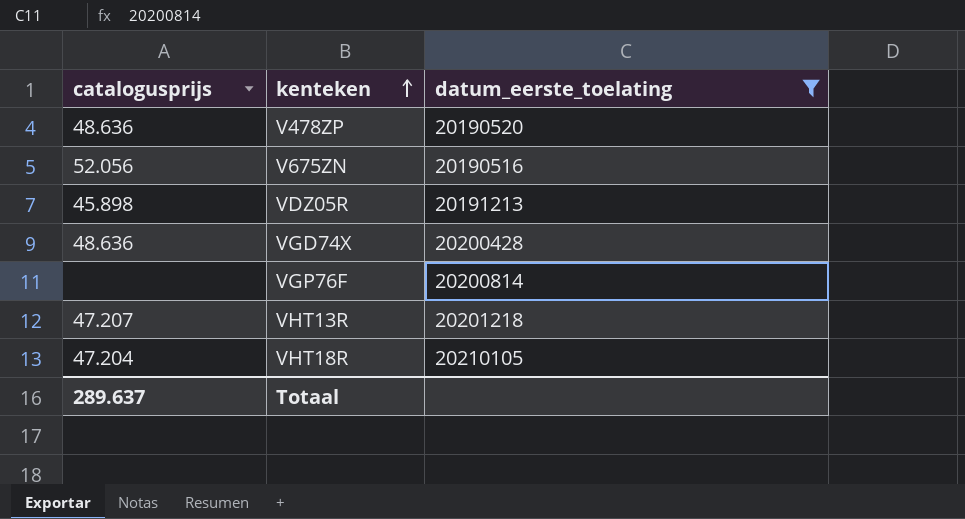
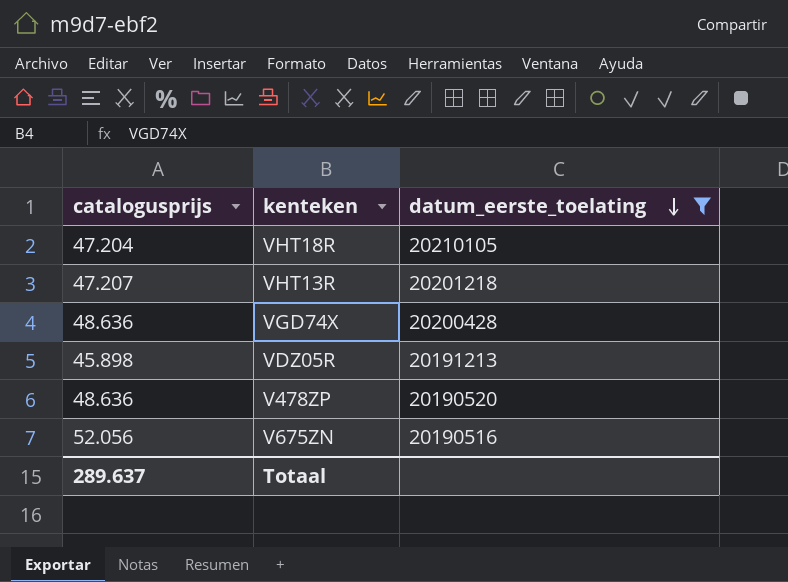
row order: kenteken ascending -> datum_eerste_toelating descending
row VGP76F: none | 20200814 -> none

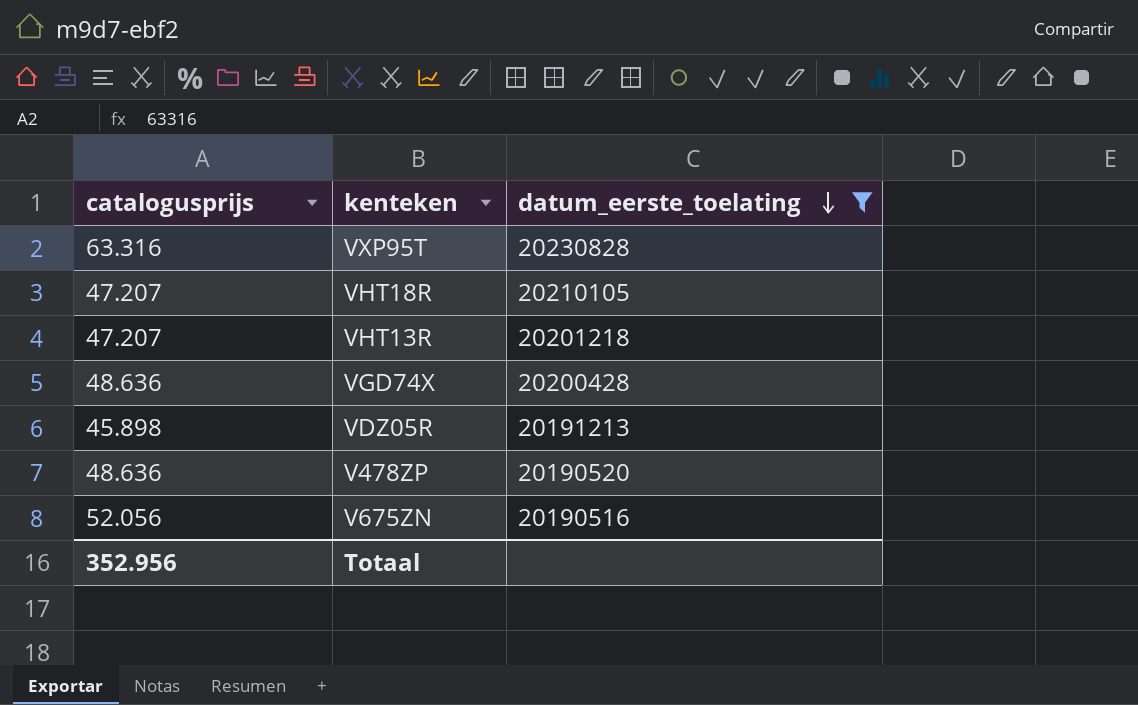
row VXP95T: none -> 63.316 | 20230828
VHT18R | catalogusprijs: 47.204 -> 47.207
Totaal | catalogusprijs: 289.637 -> 352.956

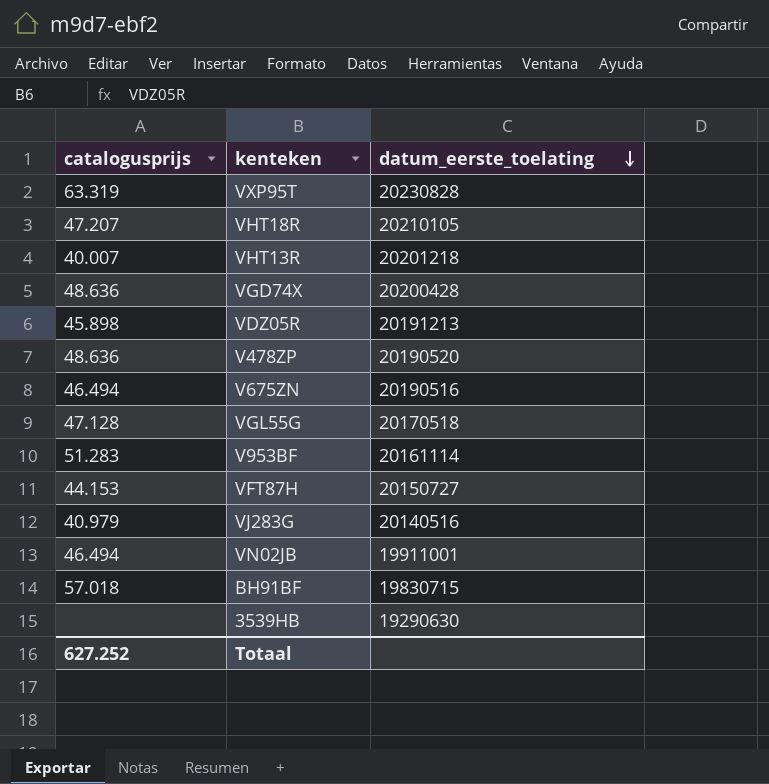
filter: datum_eerste_toelating >= 20190516 -> none
VXP95T | catalogusprijs: 63.316 -> 63.319
VHT13R | catalogusprijs: 47.207 -> 40.007
V675ZN | catalogusprijs: 52.056 -> 46.494
Totaal | catalogusprijs: 352.956 -> 627.252

